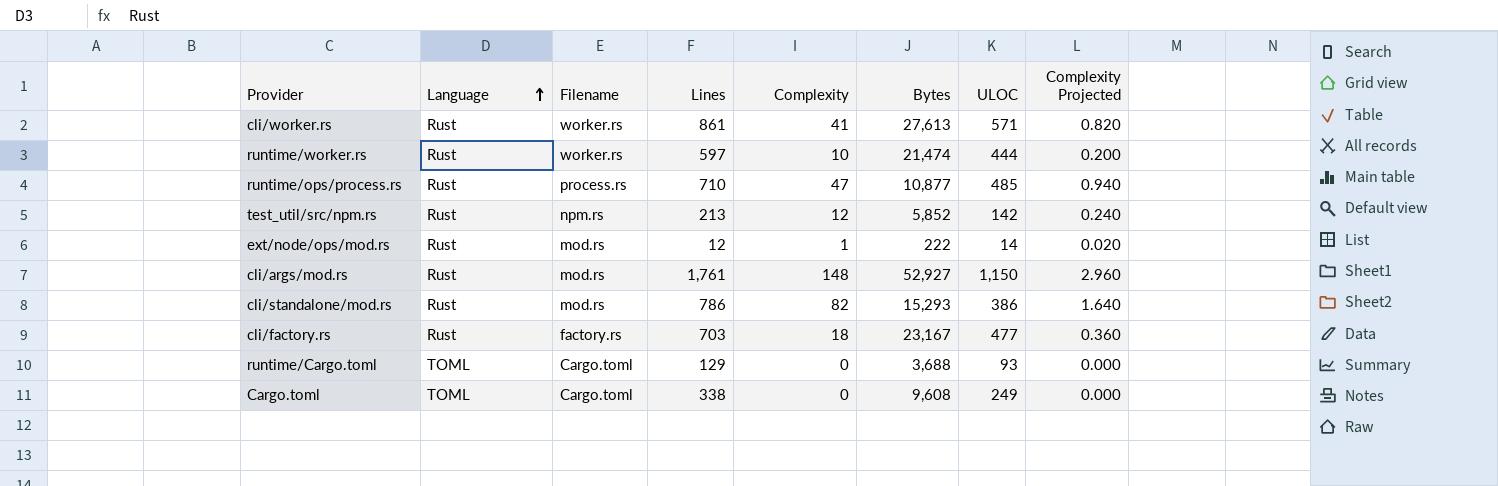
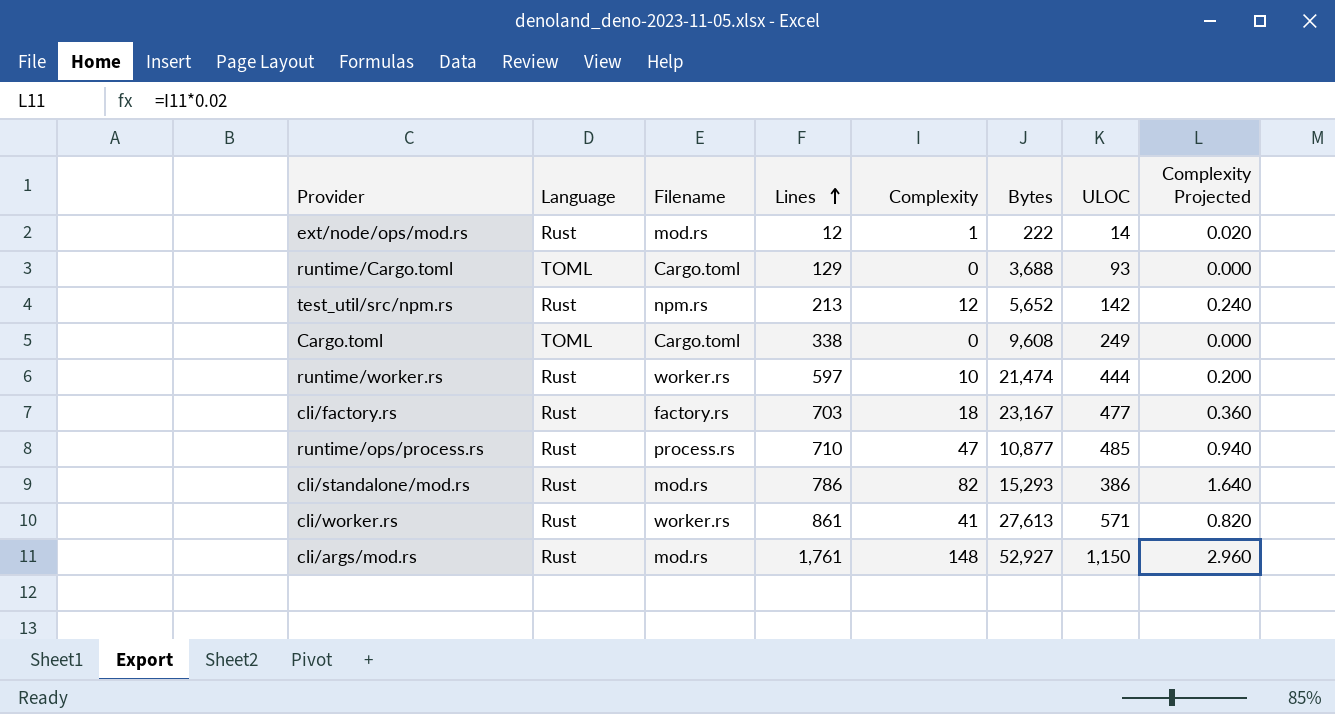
row order: Language ascending -> Lines ascending
test_util/src/npm.rs | Bytes: 5,852 -> 5,652

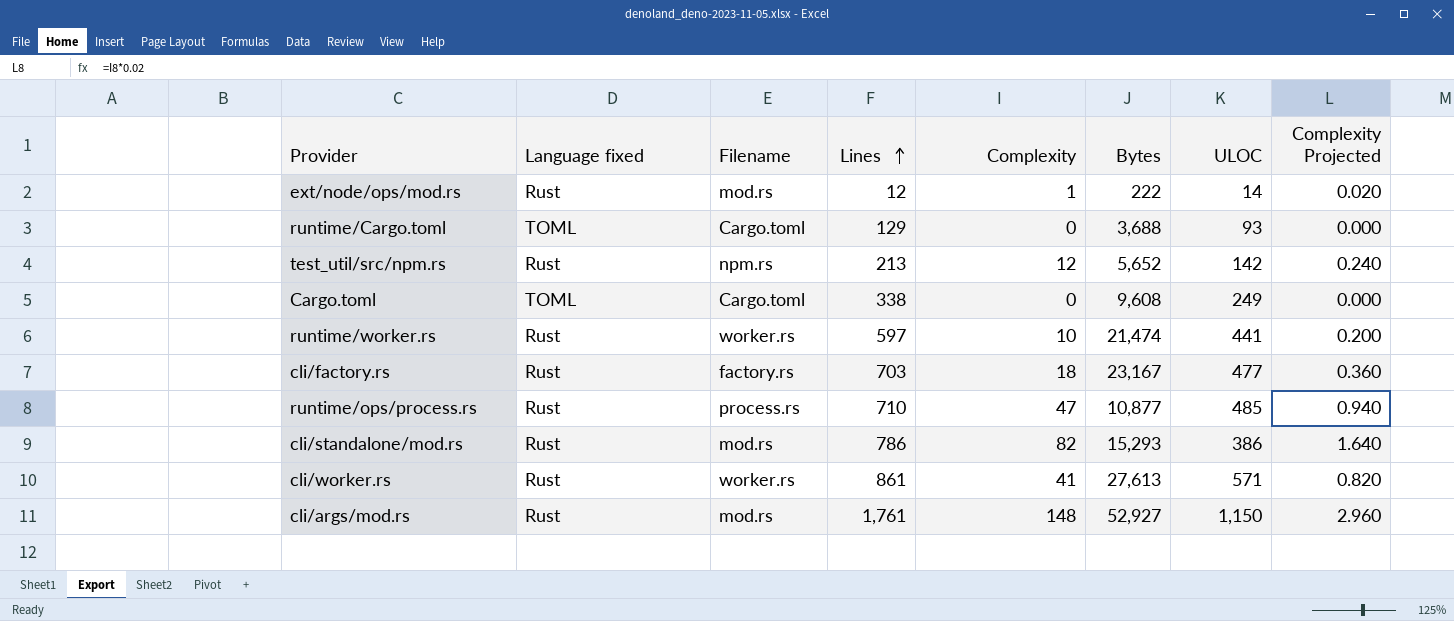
column name: Language -> Language fixed
runtime/worker.rs | ULOC: 444 -> 441

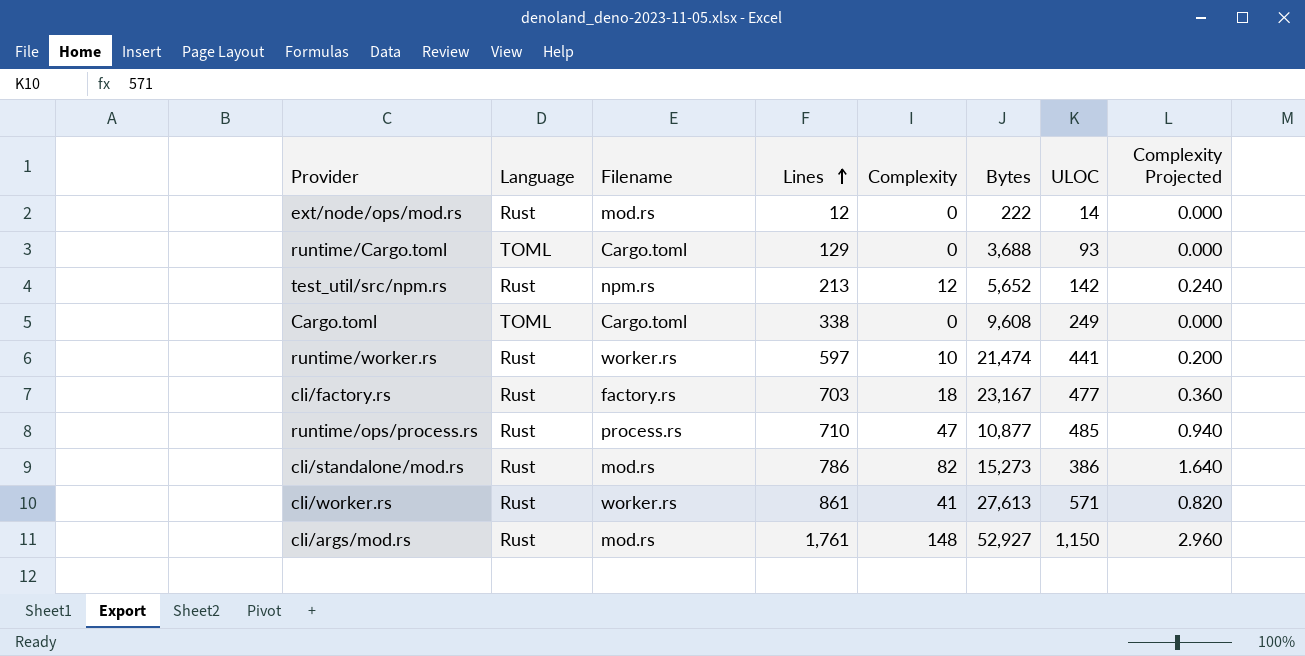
column name: Language fixed -> Language
ext/node/ops/mod.rs | Complexity: 1 -> 0
ext/node/ops/mod.rs | Complexity Projected: 0.020 -> 0.000
cli/standalone/mod.rs | Bytes: 15,293 -> 15,273

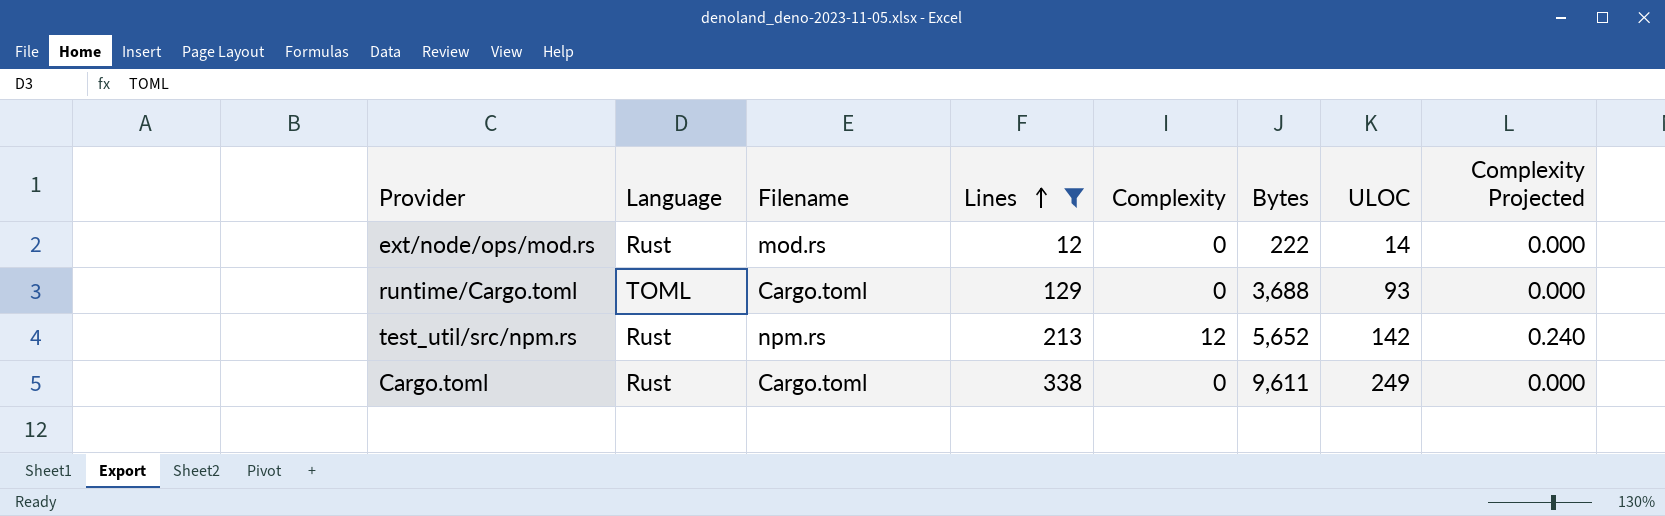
filter: none -> Lines <= 338
Cargo.toml | Language: TOML -> Rust
Cargo.toml | Bytes: 9,608 -> 9,611

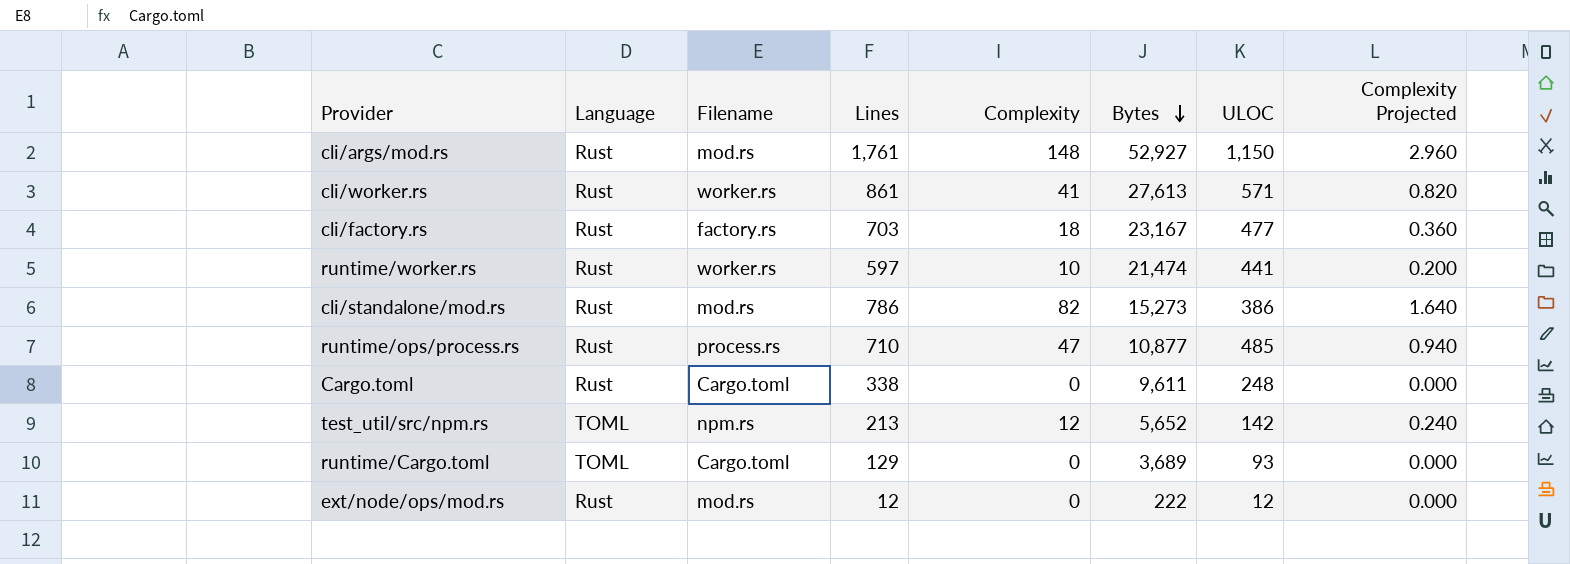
filter: Lines <= 338 -> none
row order: Lines ascending -> Bytes descending
Cargo.toml | ULOC: 249 -> 248
test_util/src/npm.rs | Language: Rust -> TOML
runtime/Cargo.toml | Bytes: 3,688 -> 3,689
ext/node/ops/mod.rs | ULOC: 14 -> 12

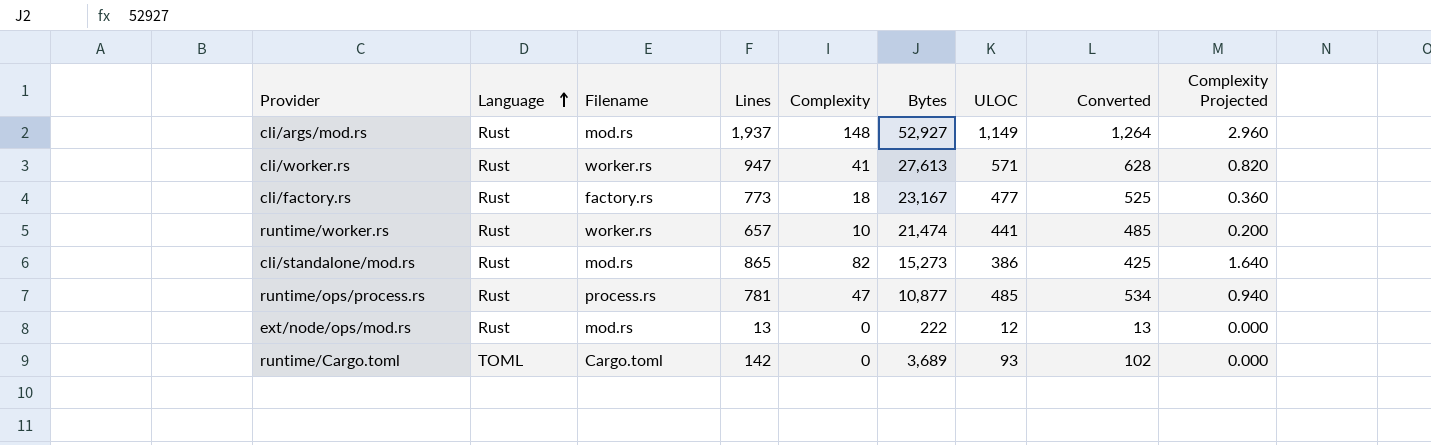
row order: Bytes descending -> Language ascending
column Converted | formula: none -> [ULOC] * 1.1
row Cargo.toml: Rust | Cargo.toml | 338 | 0 | 9,611 | 248 | 0.000 -> none
row test_util/src/npm.rs: TOML | npm.rs | 213 | 12 | 5,652 | 142 | 0.240 -> none
cli/args/mod.rs | Lines: 1,761 -> 1,937
cli/args/mod.rs | ULOC: 1,150 -> 1,149
cli/worker.rs | Lines: 861 -> 947
cli/factory.rs | Lines: 703 -> 773
runtime/worker.rs | Lines: 597 -> 657
cli/standalone/mod.rs | Lines: 786 -> 865
runtime/ops/process.rs | Lines: 710 -> 781
ext/node/ops/mod.rs | Lines: 12 -> 13
runtime/Cargo.toml | Lines: 129 -> 142

